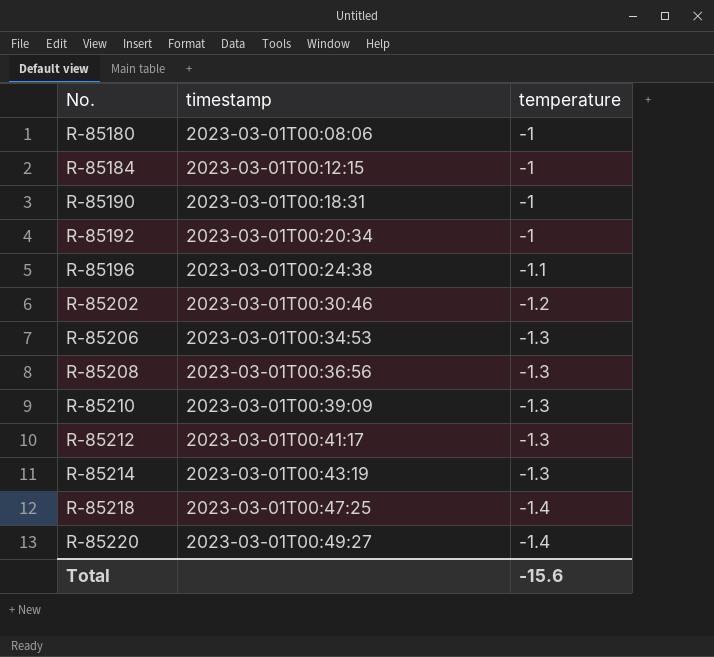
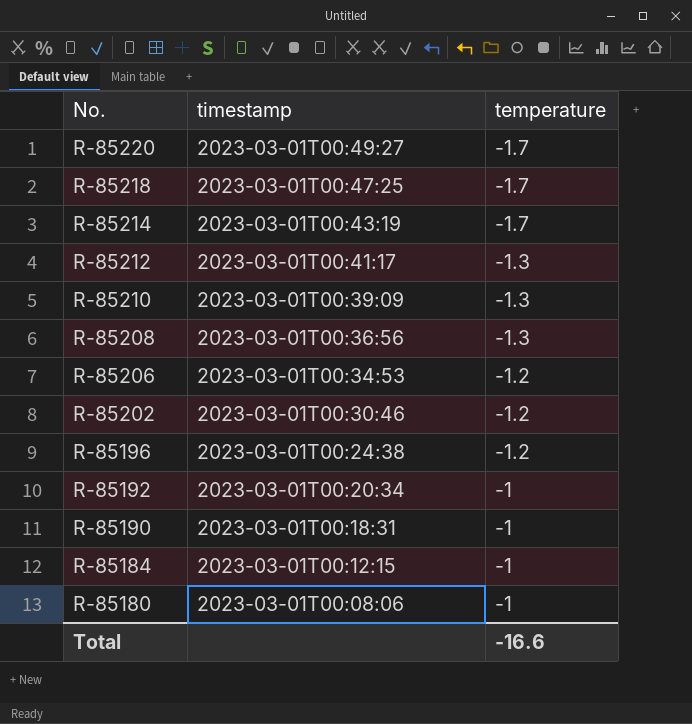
row order: No. ascending -> No. descending
R-85220 | temperature: -1.4 -> -1.7
R-85218 | temperature: -1.4 -> -1.7
R-85214 | temperature: -1.3 -> -1.7
R-85206 | temperature: -1.3 -> -1.2
R-85196 | temperature: -1.1 -> -1.2
Total | temperature: -15.6 -> -16.6

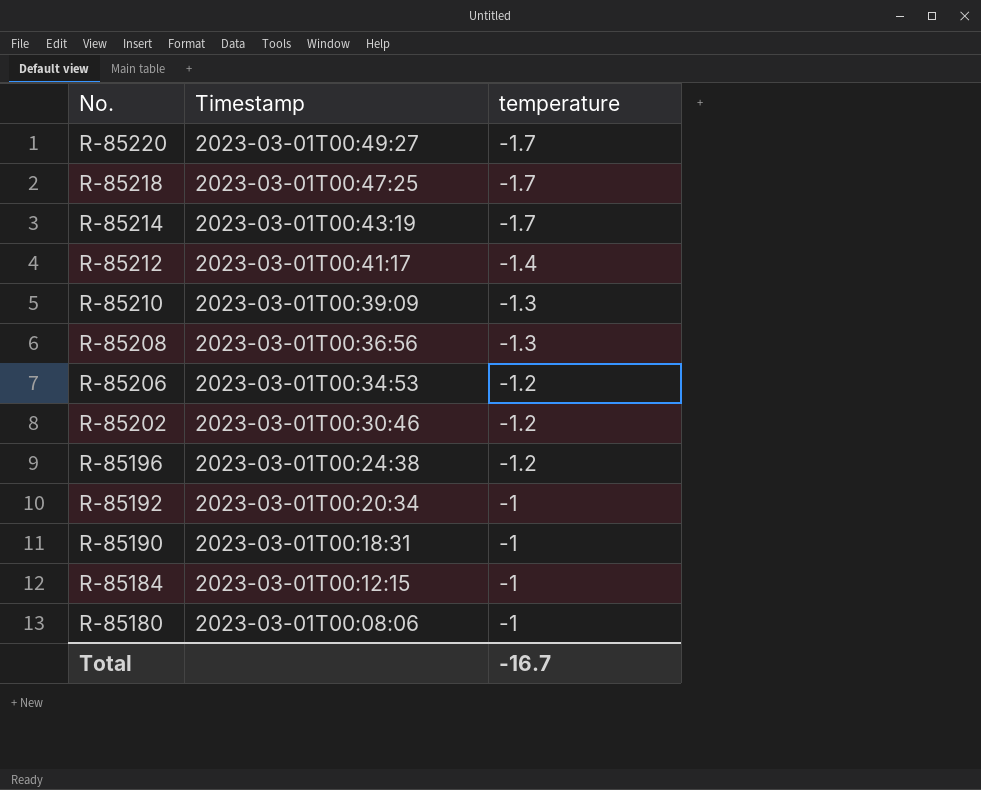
column name: timestamp -> Timestamp
R-85212 | temperature: -1.3 -> -1.4
Total | temperature: -16.6 -> -16.7

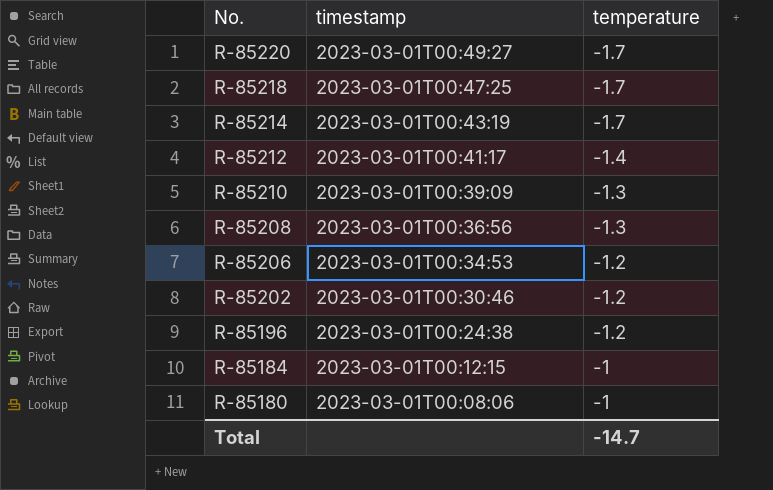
column name: Timestamp -> timestamp
row R-85192: 2023-03-01T00:20:34 | -1 -> none
row R-85190: 2023-03-01T00:18:31 | -1 -> none
Total | temperature: -16.7 -> -14.7

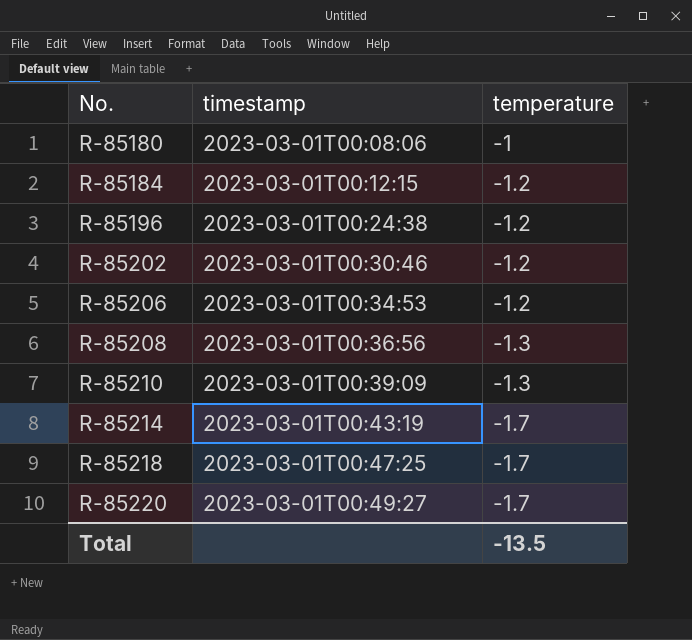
row order: No. descending -> No. ascending
row R-85212: 2023-03-01T00:41:17 | -1.4 -> none
R-85184 | temperature: -1 -> -1.2
Total | temperature: -14.7 -> -13.5

